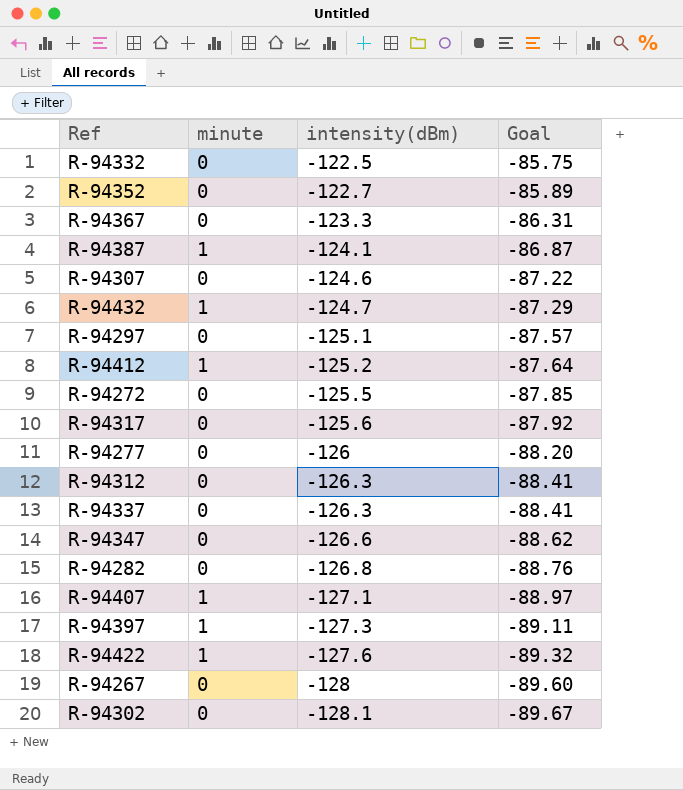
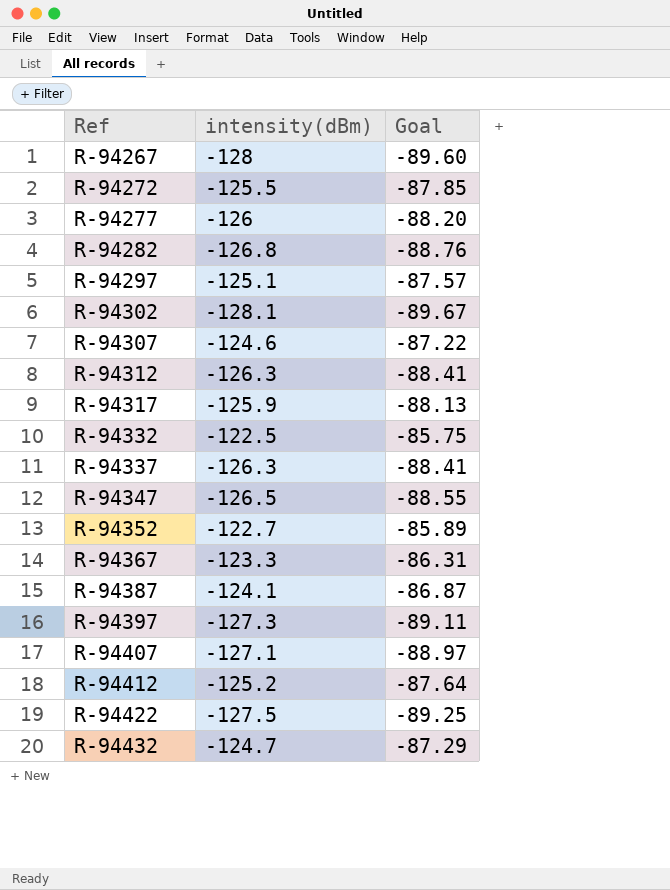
row order: intensity(dBm) descending -> Ref ascending
column minute | position: 2 -> none
R-94317 | intensity(dBm): -125.6 -> -125.9
R-94317 | Goal: -87.92 -> -88.13
R-94347 | intensity(dBm): -126.6 -> -126.5
R-94347 | Goal: -88.62 -> -88.55
R-94422 | intensity(dBm): -127.6 -> -127.5
R-94422 | Goal: -89.32 -> -89.25

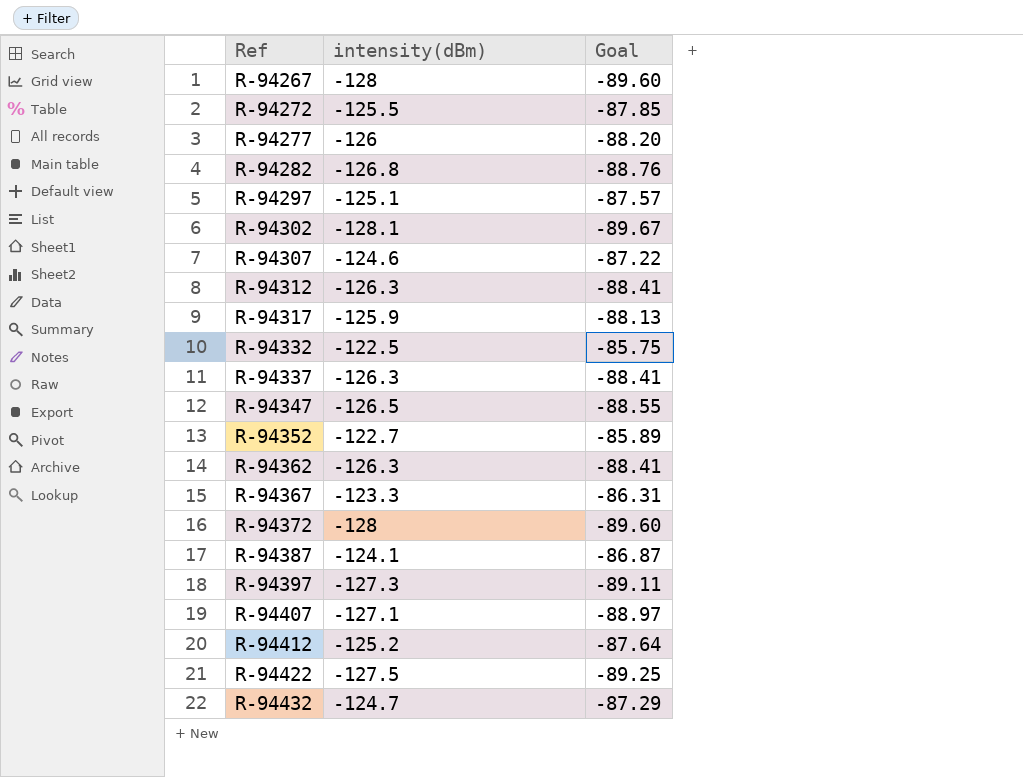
row R-94362: none -> -126.3 | -88.41
row R-94372: none -> -128 | -89.60

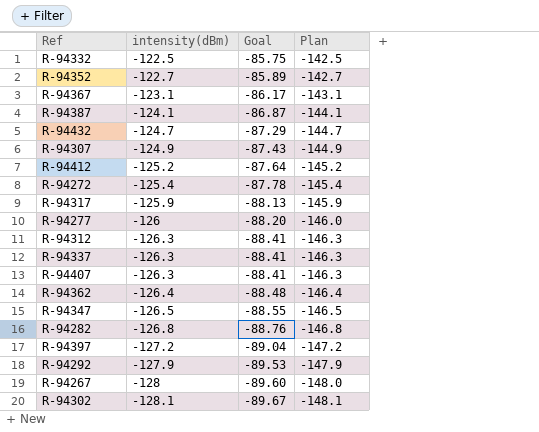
row order: Ref ascending -> intensity(dBm) descending
column Plan | formula: none -> [intensity(dBm)] - 20
row R-94297: -125.1 | -87.57 -> none
row R-94372: -128 | -89.60 -> none
row R-94422: -127.5 | -89.25 -> none
R-94367 | intensity(dBm): -123.3 -> -123.1
R-94367 | Goal: -86.31 -> -86.17
R-94307 | intensity(dBm): -124.6 -> -124.9
R-94307 | Goal: -87.22 -> -87.43
R-94272 | intensity(dBm): -125.5 -> -125.4
R-94272 | Goal: -87.85 -> -87.78
R-94407 | intensity(dBm): -127.1 -> -126.3
R-94407 | Goal: -88.97 -> -88.41
R-94362 | intensity(dBm): -126.3 -> -126.4
R-94362 | Goal: -88.41 -> -88.48
R-94397 | intensity(dBm): -127.3 -> -127.2
R-94397 | Goal: -89.11 -> -89.04
row R-94292: none -> -127.9 | -89.53 | -147.9

